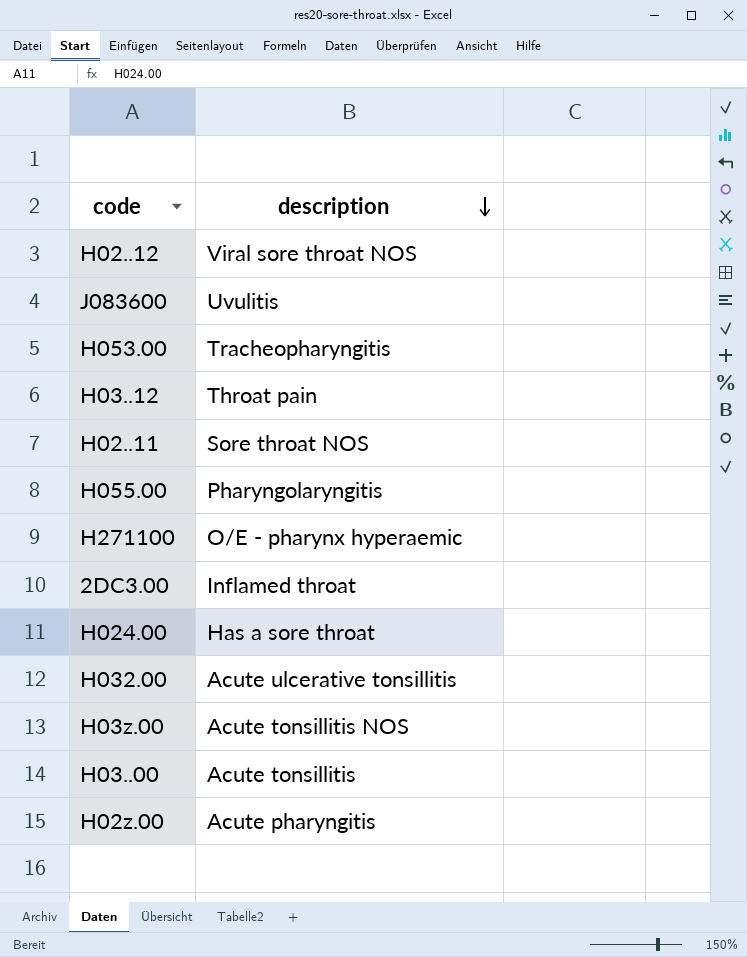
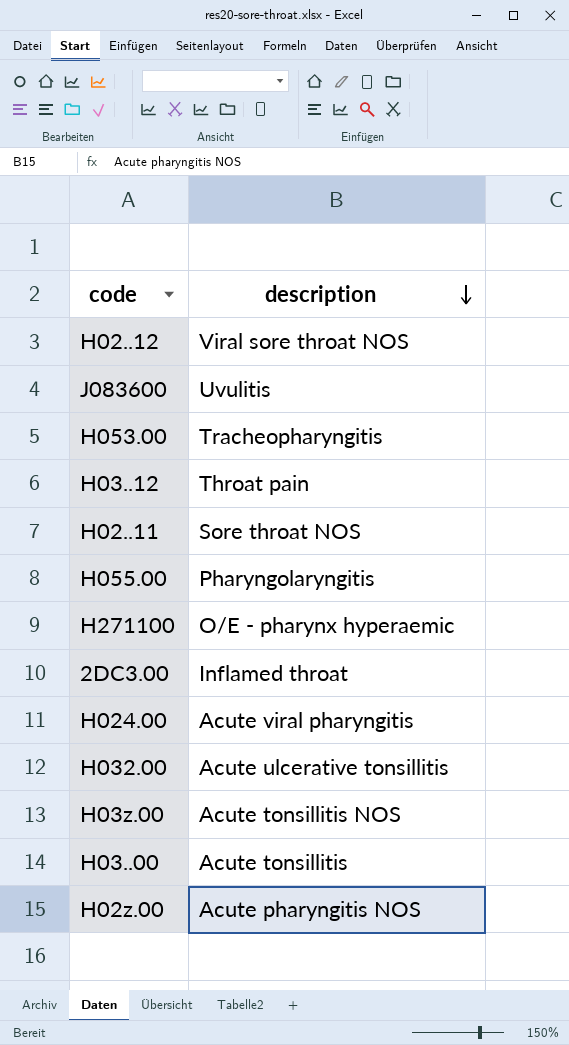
H024.00 | description: Has a sore throat -> Acute viral pharyngitis
H02z.00 | description: Acute pharyngitis -> Acute pharyngitis NOS

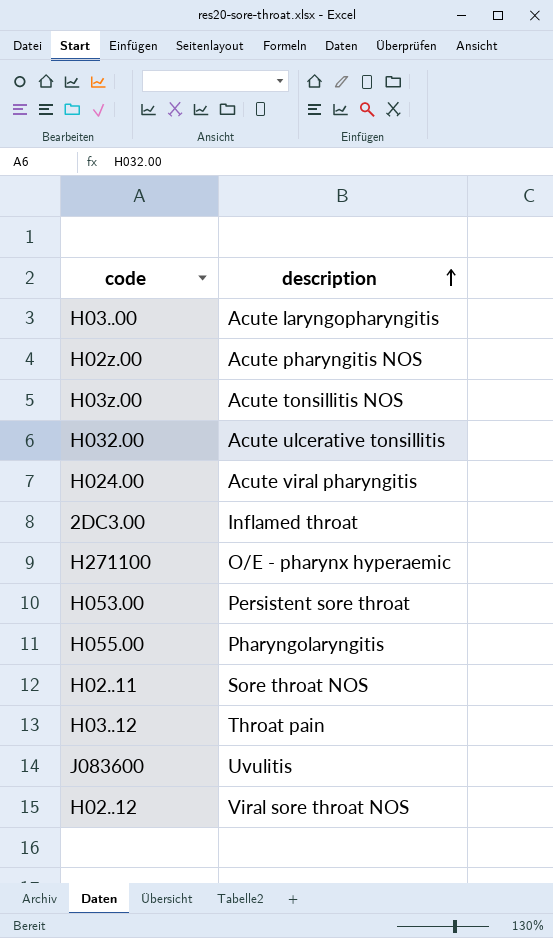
row order: description descending -> description ascending
H03..00 | description: Acute tonsillitis -> Acute laryngopharyngitis
H053.00 | description: Tracheopharyngitis -> Persistent sore throat

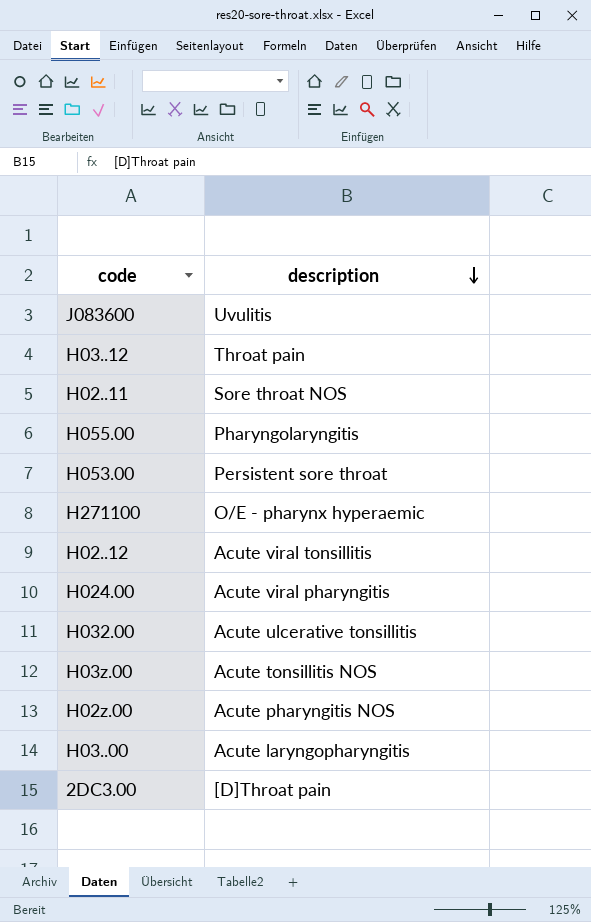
row order: description ascending -> description descending
H02..12 | description: Viral sore throat NOS -> Acute viral tonsillitis
2DC3.00 | description: Inflamed throat -> [D]Throat pain

